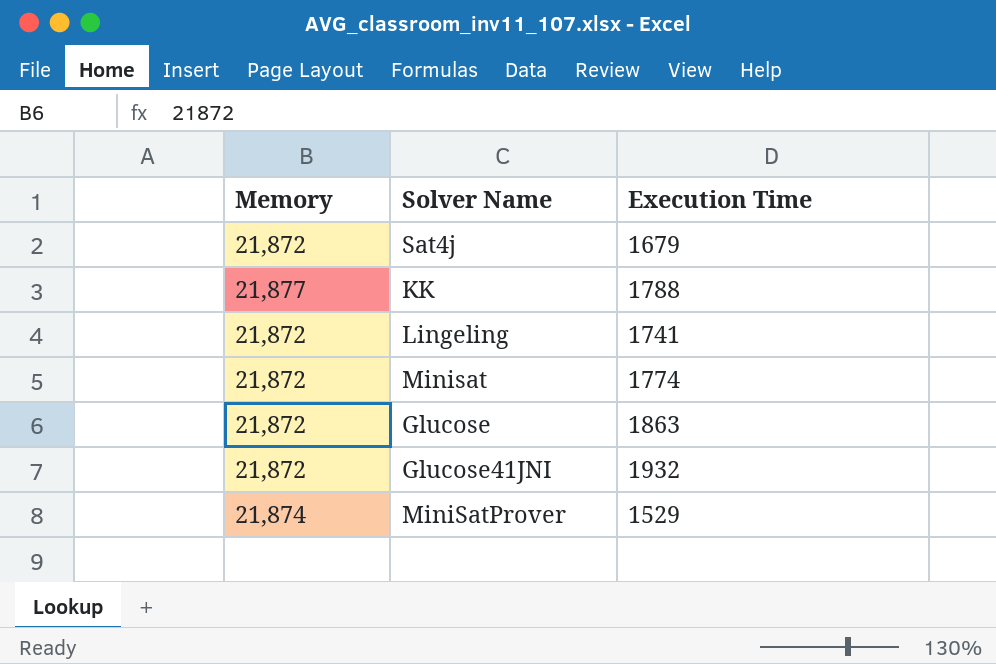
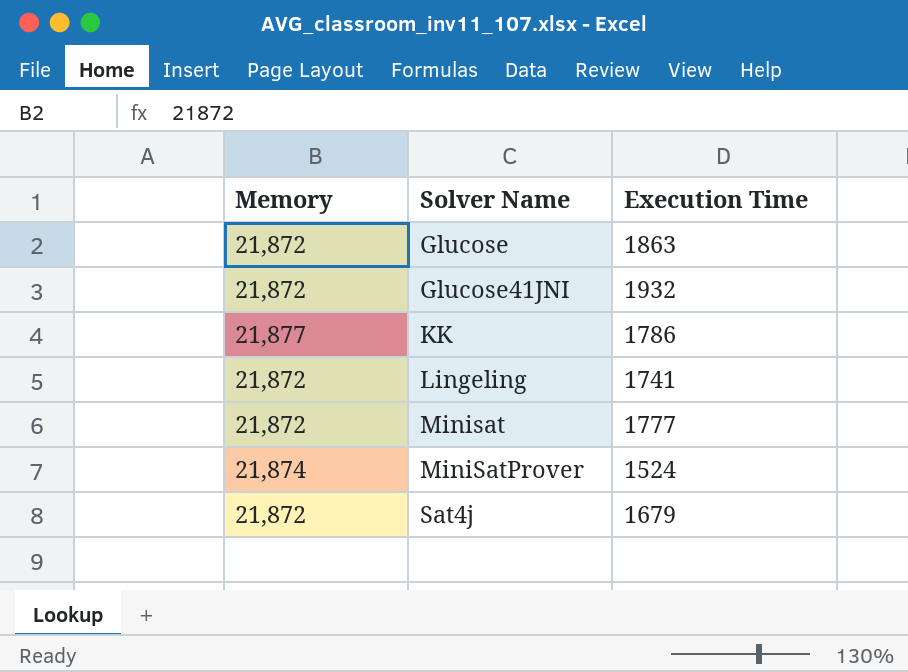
row order: none -> Solver Name ascending
KK | Execution Time: 1788 -> 1786
Minisat | Execution Time: 1774 -> 1777
MiniSatProver | Execution Time: 1529 -> 1524

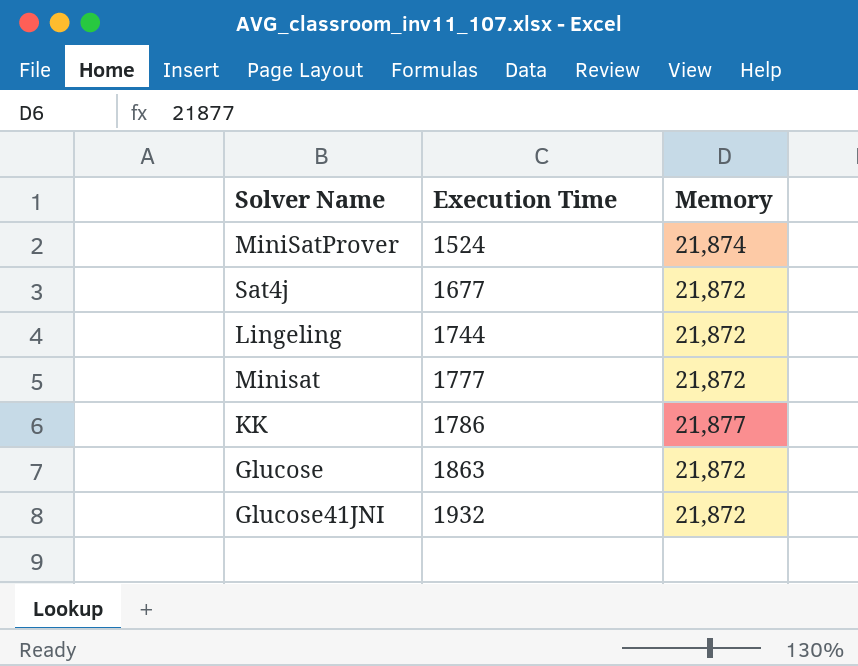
row order: Solver Name ascending -> Execution Time ascending
column Memory | position: 1 -> 3
Sat4j | Execution Time: 1679 -> 1677
Lingeling | Execution Time: 1741 -> 1744

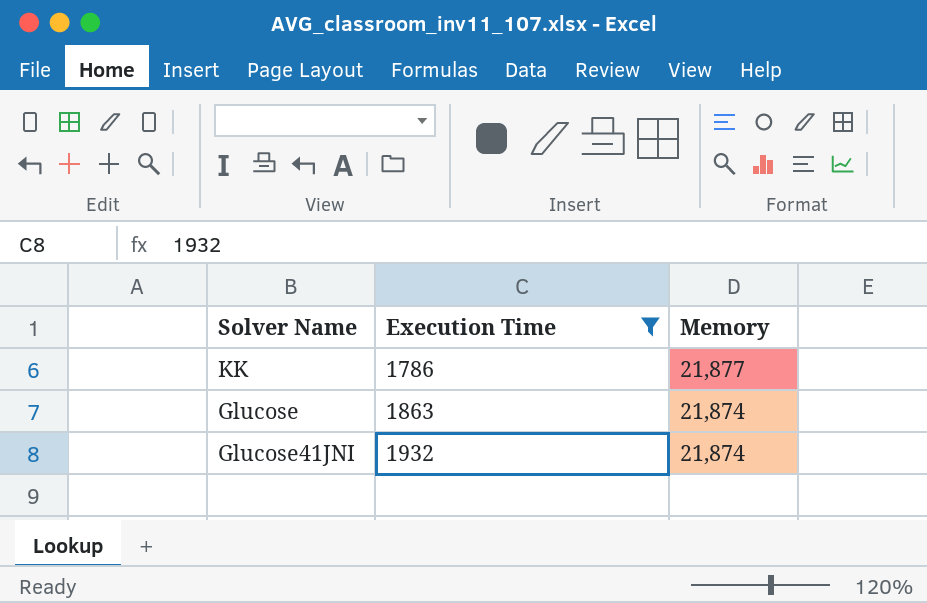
filter: none -> Execution Time >= 1786
Glucose | Memory: 21,872 -> 21,874
Glucose41JNI | Memory: 21,872 -> 21,874

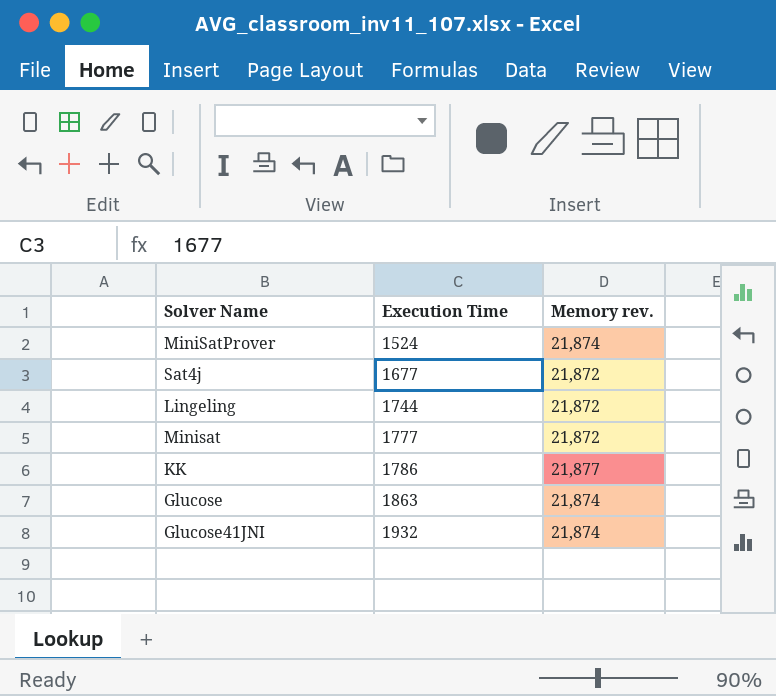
filter: Execution Time >= 1786 -> none
column name: Memory -> Memory rev.

